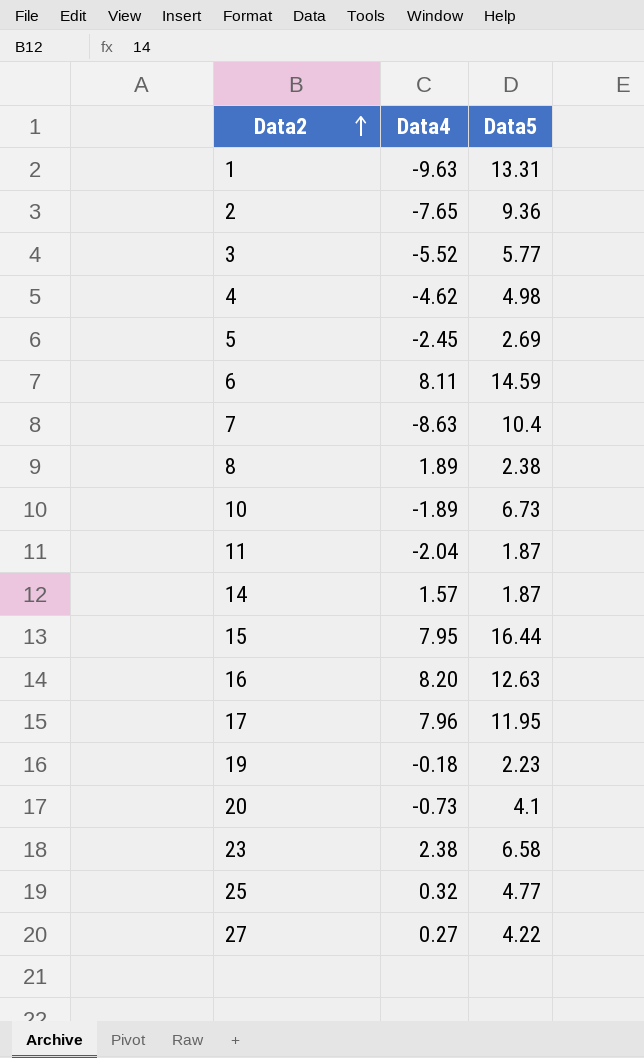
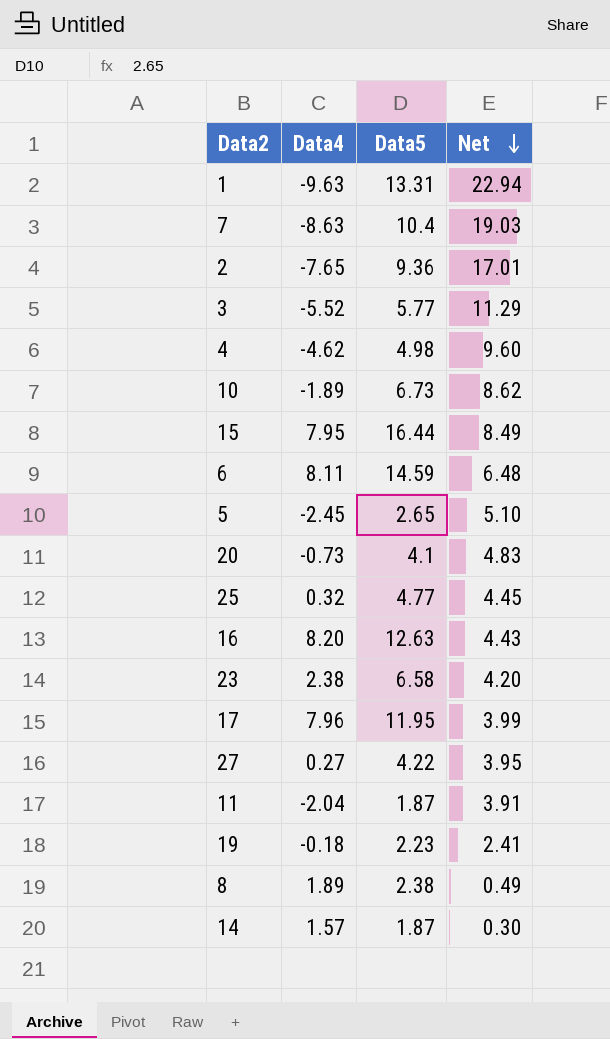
row order: Data2 ascending -> Net descending
column Net | formula: none -> [Data5] - [Data4]
5 | Data5: 2.69 -> 2.65

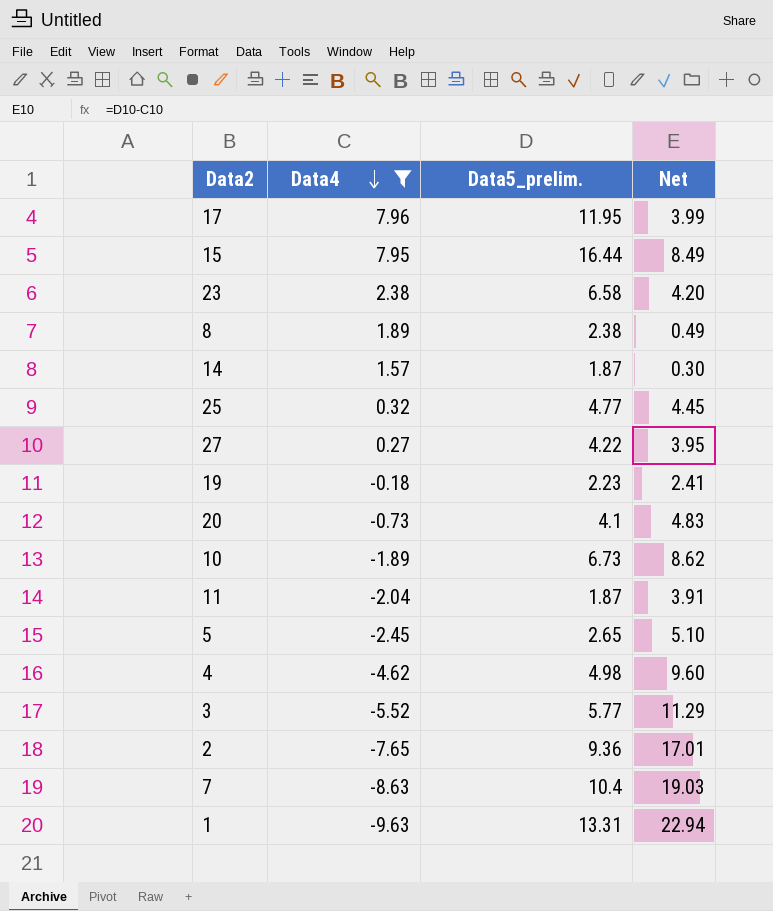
filter: none -> Data4 <= 7.96
row order: Net descending -> Data4 descending
column name: Data5 -> Data5_prelim.

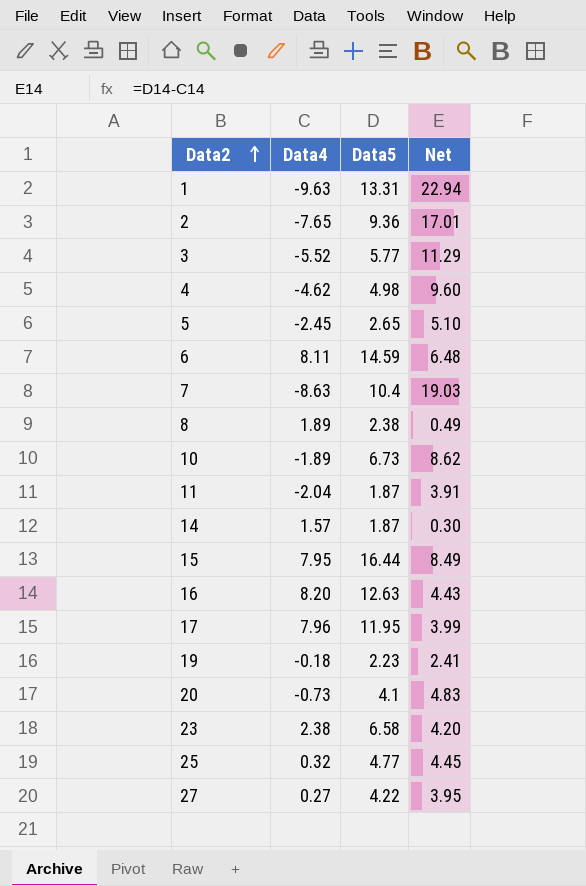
filter: Data4 <= 7.96 -> none
row order: Data4 descending -> Data2 ascending
column name: Data5_prelim. -> Data5

